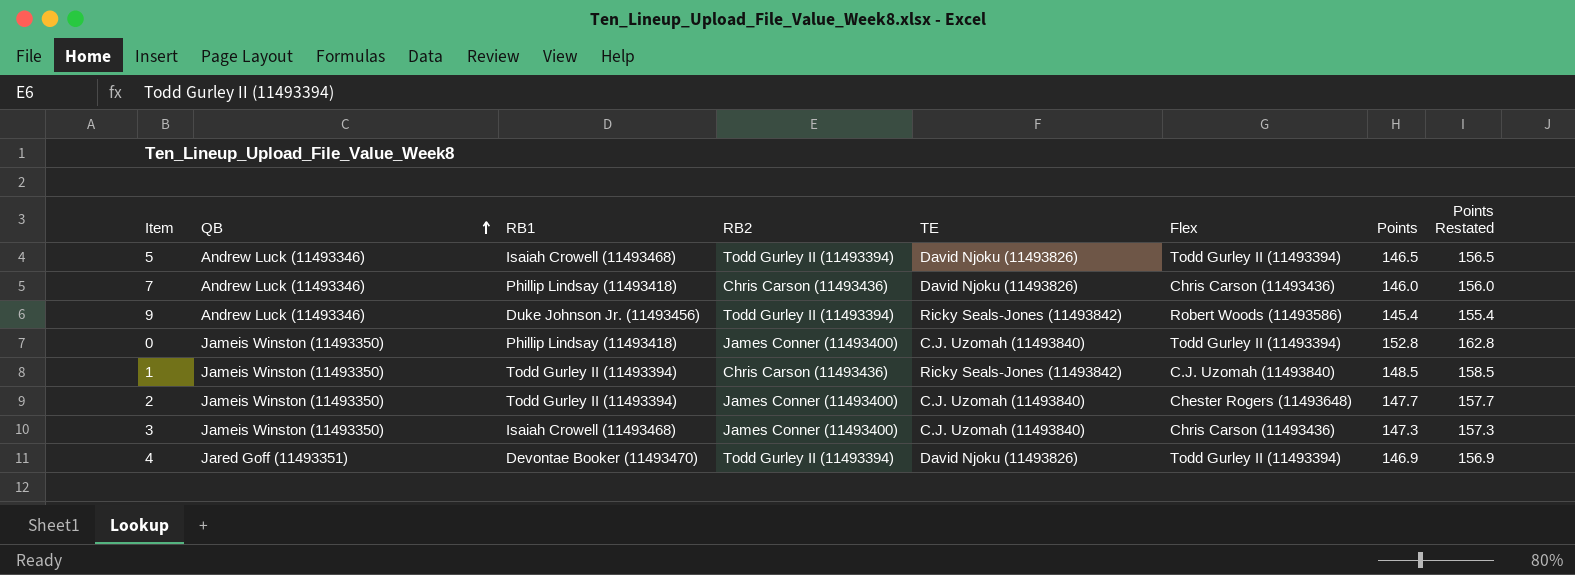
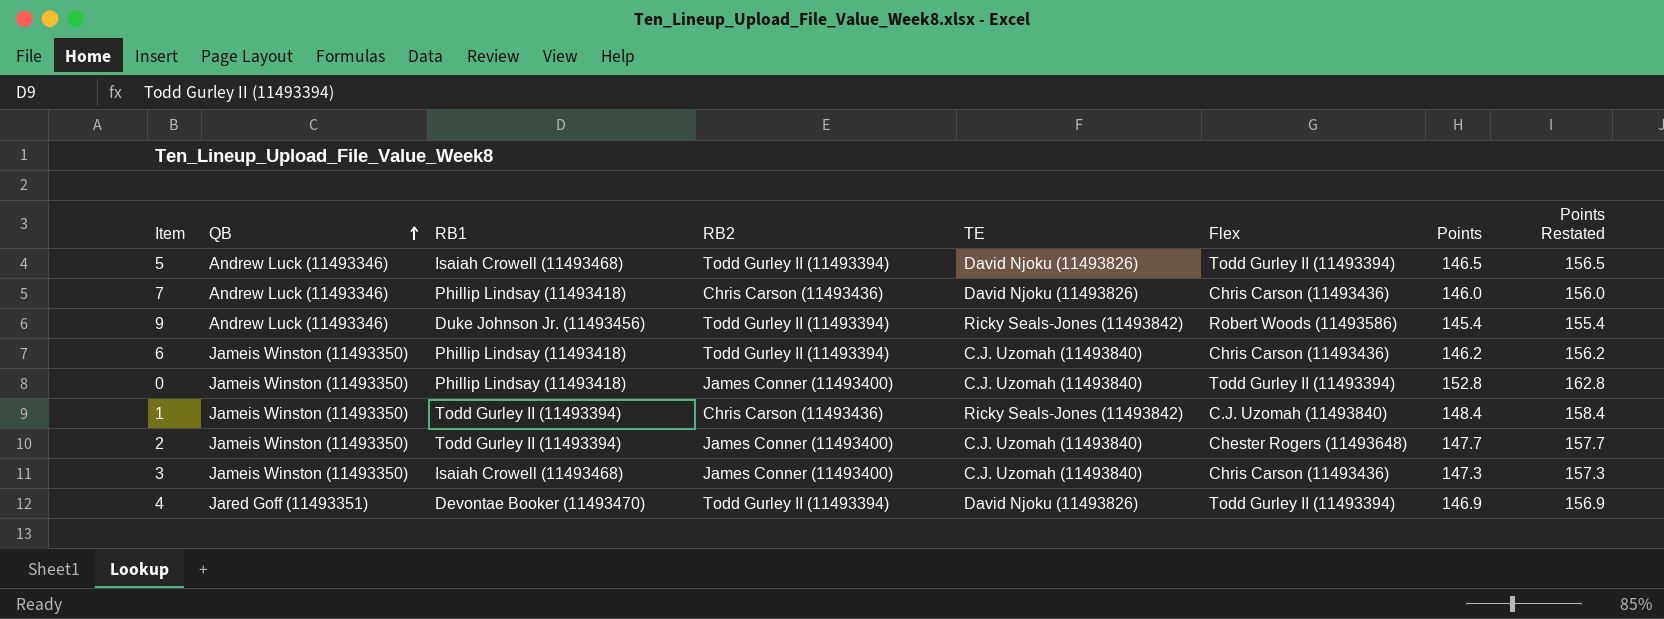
row 6: none -> Jameis Winston (11493350) | Phillip Lindsay (11493418) | Todd Gurley II (11493394) | C.J. Uzomah (11493840) | Chris Carson (11493436) | 146.2 | 156.2
1 | Points: 148.5 -> 148.4
1 | Points Restated: 158.5 -> 158.4

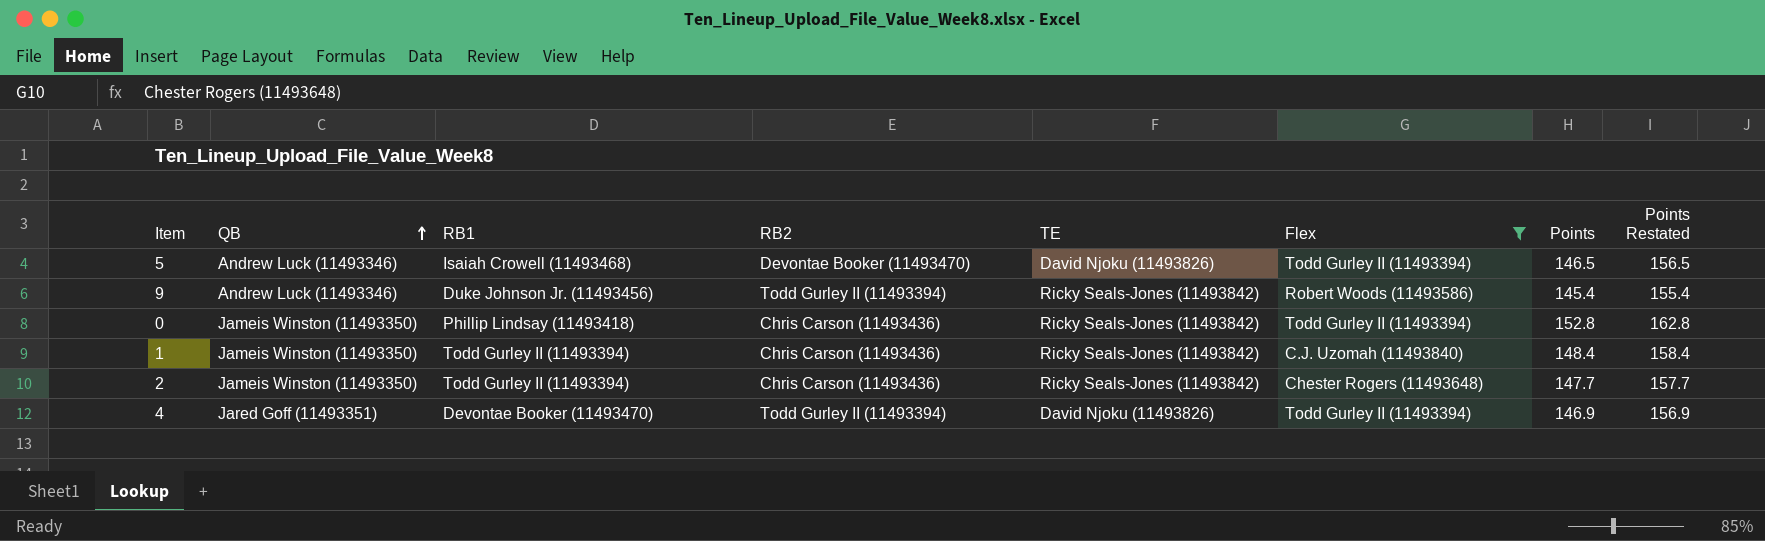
filter: none -> Flex != Chris Carson (11493436)
5 | RB2: Todd Gurley II (11493394) -> Devontae Booker (11493470)
0 | RB2: James Conner (11493400) -> Chris Carson (11493436)
0 | TE: C.J. Uzomah (11493840) -> Ricky Seals-Jones (11493842)
2 | RB2: James Conner (11493400) -> Chris Carson (11493436)
2 | TE: C.J. Uzomah (11493840) -> Ricky Seals-Jones (11493842)

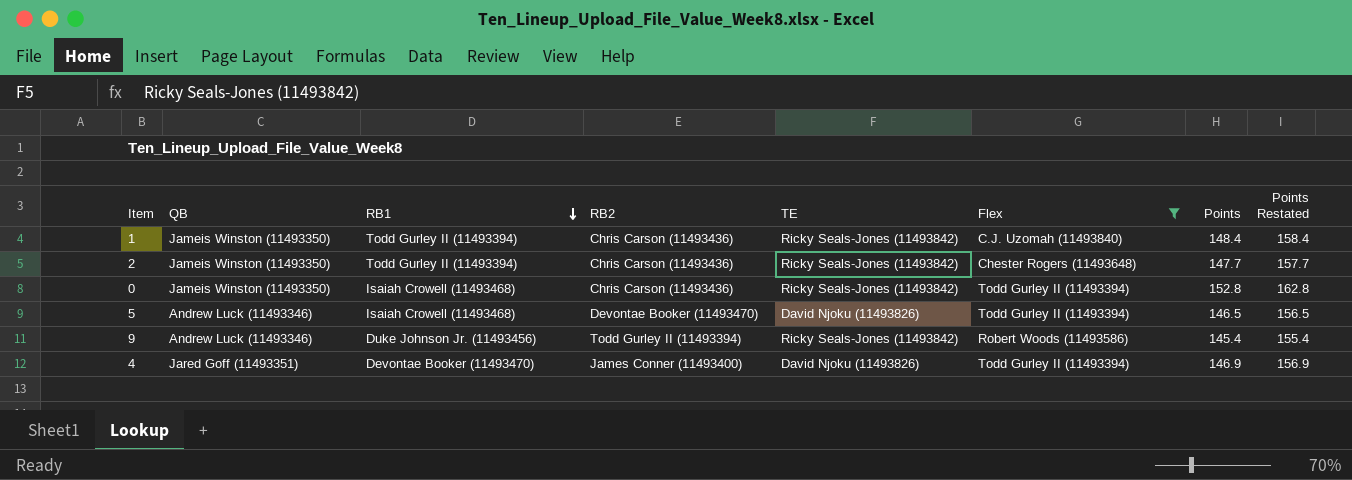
row order: QB ascending -> RB1 descending
0 | RB1: Phillip Lindsay (11493418) -> Isaiah Crowell (11493468)
4 | RB2: Todd Gurley II (11493394) -> James Conner (11493400)

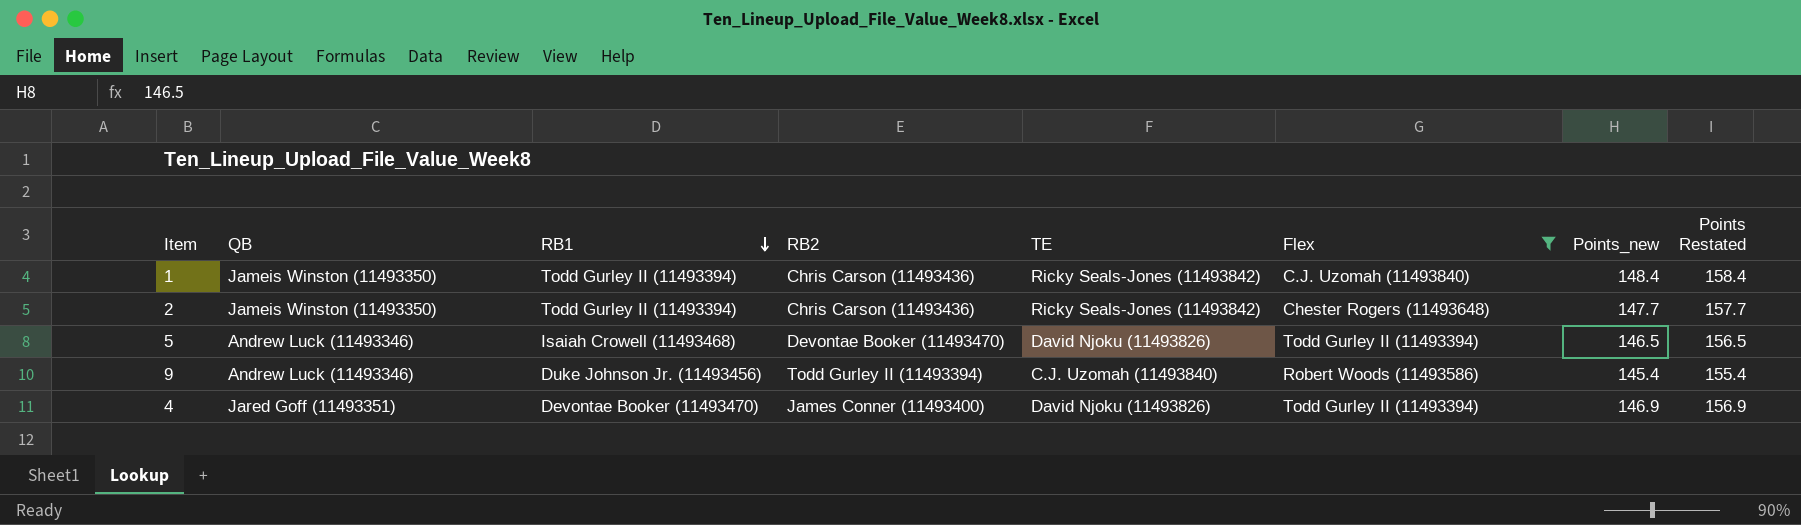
column name: Points -> Points_new
row 0: Jameis Winston (11493350) | Isaiah Crowell (11493468) | Chris Carson (11493436) | Ricky Seals-Jones (11493842) | Todd Gurley II (11493394) | 152.8 | 162.8 -> none
9 | TE: Ricky Seals-Jones (11493842) -> C.J. Uzomah (11493840)

